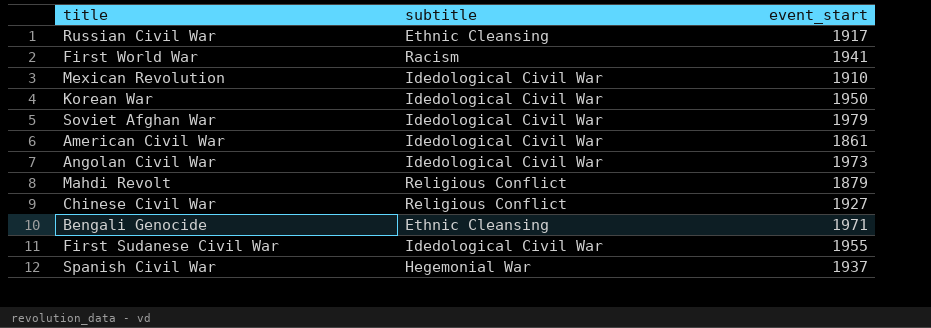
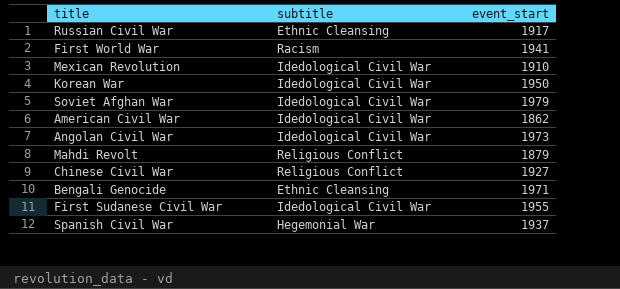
American Civil War | event_start: 1861 -> 1862

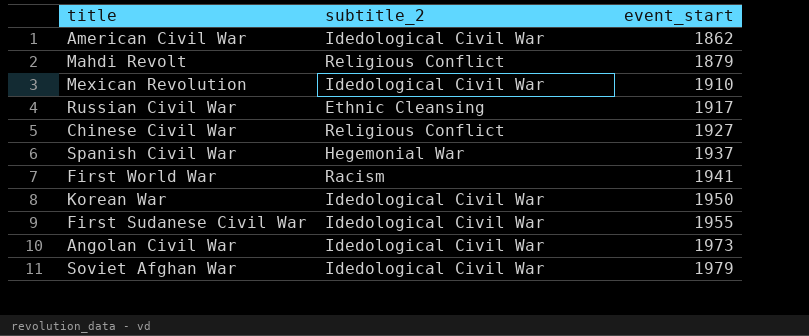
row order: none -> event_start ascending
column name: subtitle -> subtitle_2
row Bengali Genocide: Ethnic Cleansing | 1971 -> none

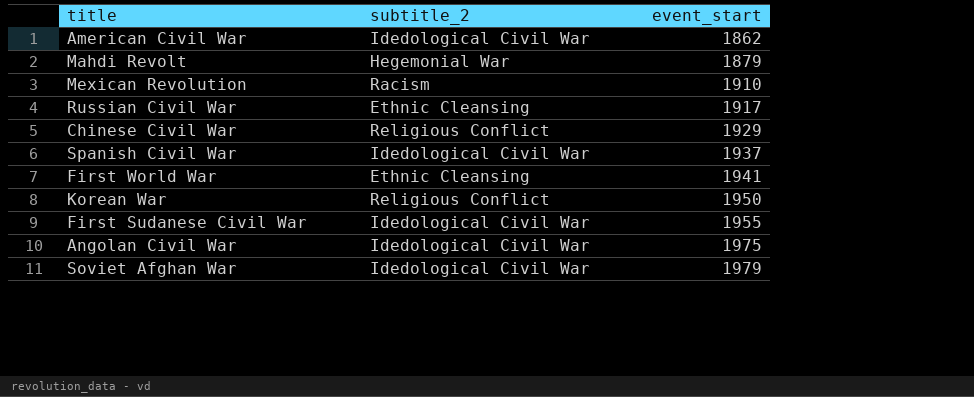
Mahdi Revolt | subtitle_2: Religious Conflict -> Hegemonial War
Mexican Revolution | subtitle_2: Idedological Civil War -> Racism
Chinese Civil War | event_start: 1927 -> 1929
Spanish Civil War | subtitle_2: Hegemonial War -> Idedological Civil War
First World War | subtitle_2: Racism -> Ethnic Cleansing
Korean War | subtitle_2: Idedological Civil War -> Religious Conflict
Angolan Civil War | event_start: 1973 -> 1975

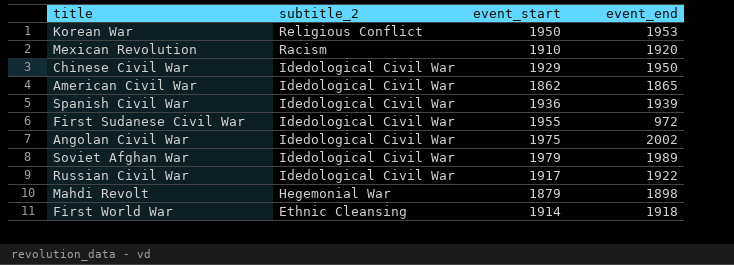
row order: event_start ascending -> subtitle_2 descending
column event_end | position: none -> 4
Chinese Civil War | subtitle_2: Religious Conflict -> Idedological Civil War
Spanish Civil War | event_start: 1937 -> 1936
Russian Civil War | subtitle_2: Ethnic Cleansing -> Idedological Civil War
First World War | event_start: 1941 -> 1914

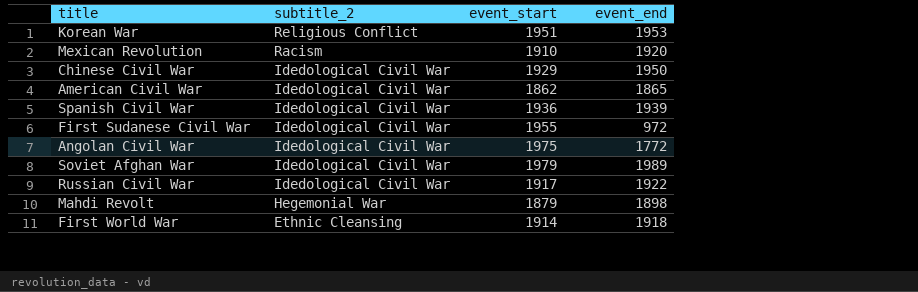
Korean War | event_start: 1950 -> 1951
Angolan Civil War | event_end: 2002 -> 1772

